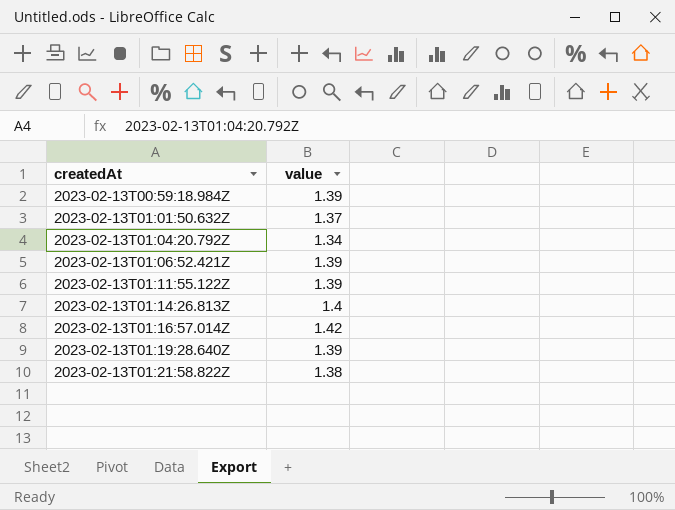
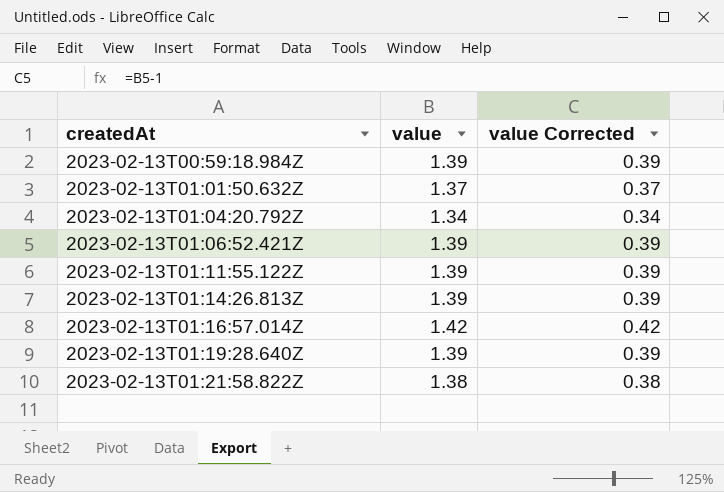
column value Corrected | formula: none -> [value] - 1
2023-02-13T01:14:26.813Z | value: 1.4 -> 1.39

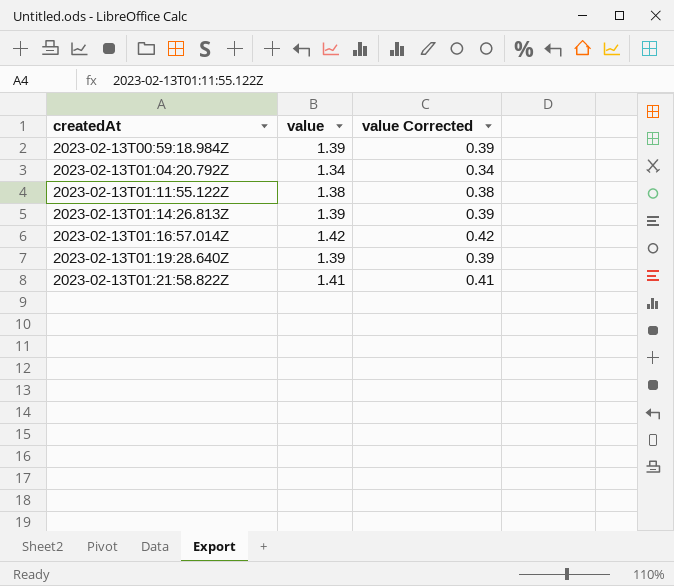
row 2023-02-13T01:01:50.632Z: 1.37 | 0.37 -> none
row 2023-02-13T01:06:52.421Z: 1.39 | 0.39 -> none
2023-02-13T01:11:55.122Z | value: 1.39 -> 1.38
2023-02-13T01:11:55.122Z | value Corrected: 0.39 -> 0.38
2023-02-13T01:21:58.822Z | value: 1.38 -> 1.41
2023-02-13T01:21:58.822Z | value Corrected: 0.38 -> 0.41

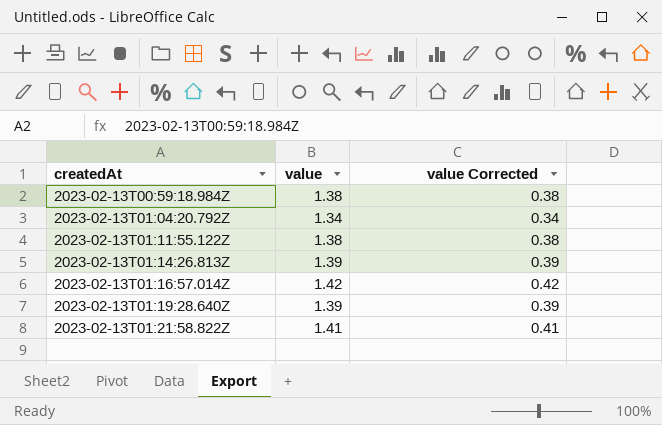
2023-02-13T00:59:18.984Z | value: 1.39 -> 1.38
2023-02-13T00:59:18.984Z | value Corrected: 0.39 -> 0.38

